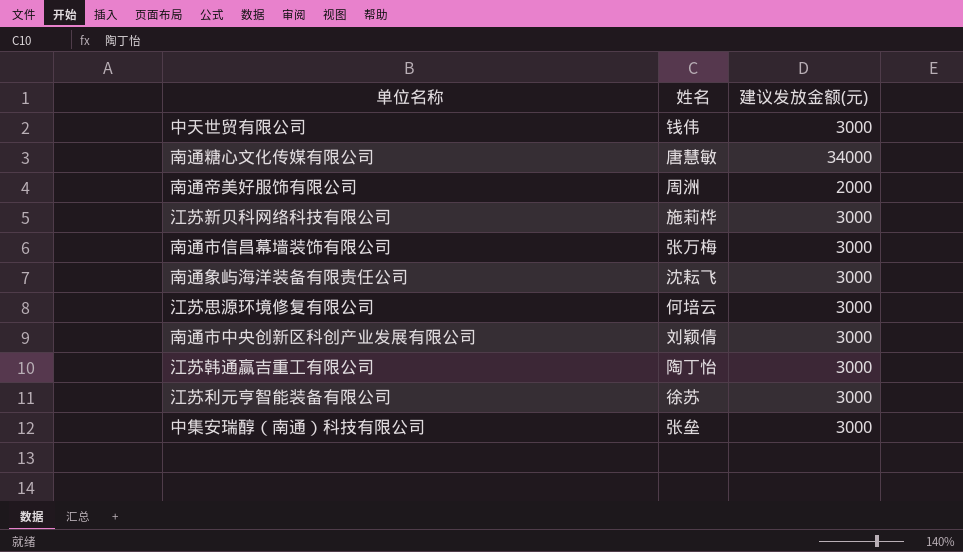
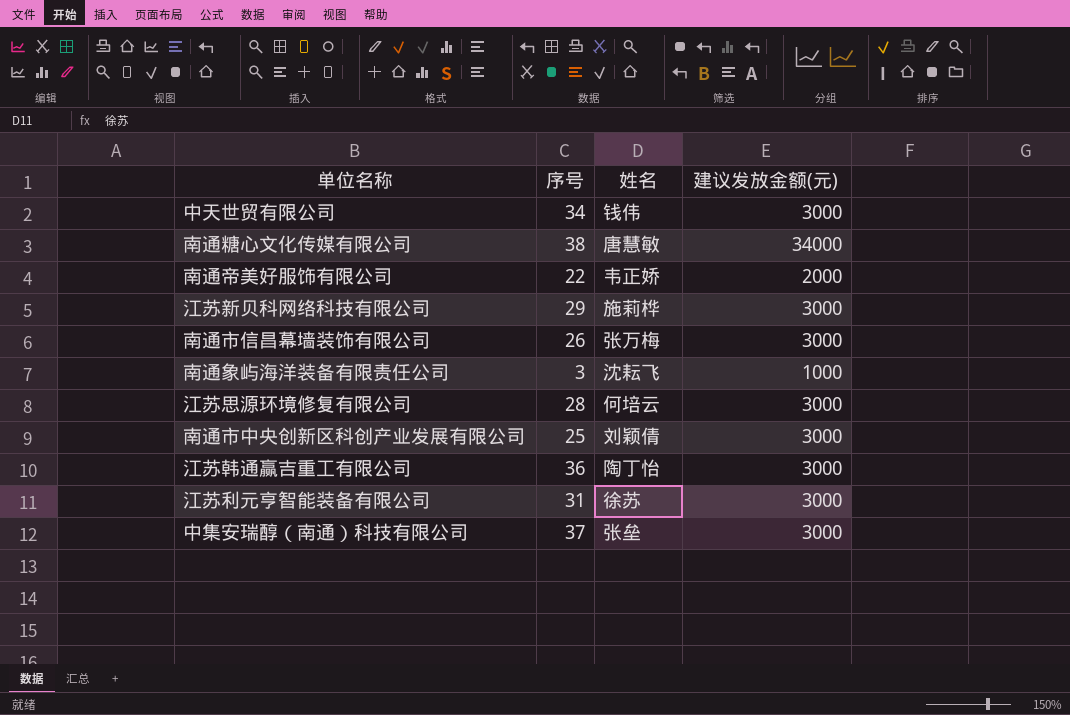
column 序号 | position: none -> 2
南通帝美好服饰有限公司 | 姓名: 周洲 -> 韦正娇
南通象屿海洋装备有限责任公司 | 建议发放金额(元): 3000 -> 1000

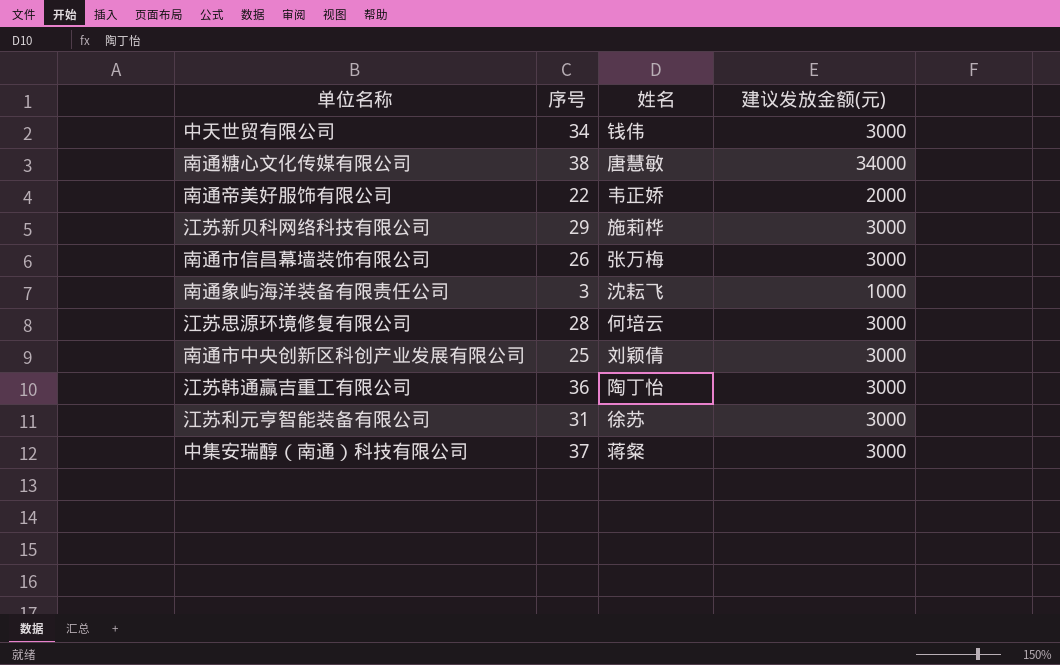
中集安瑞醇（南通）科技有限公司 | 姓名: 张垒 -> 蒋粲

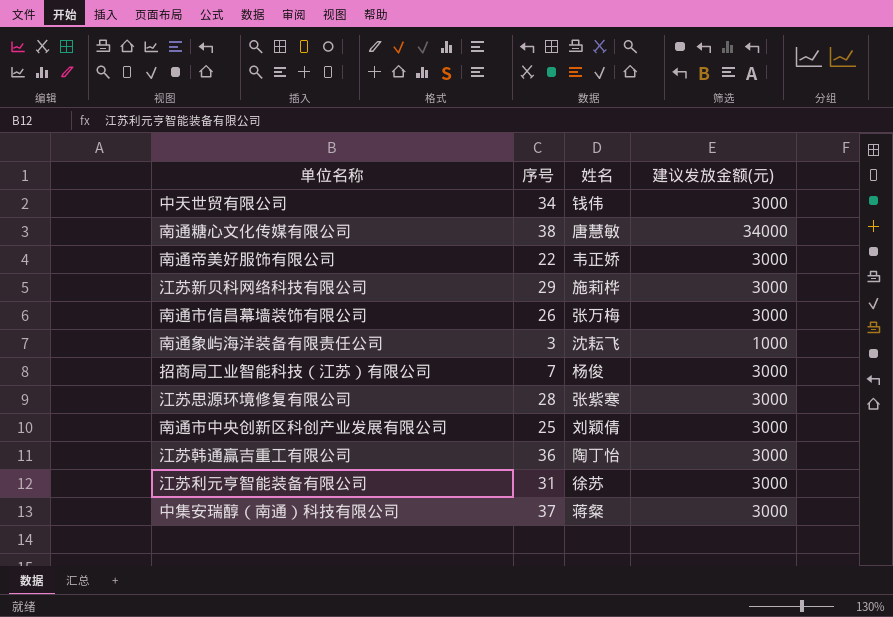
南通帝美好服饰有限公司 | 建议发放金额(元): 2000 -> 3000
row 招商局工业智能科技（江苏）有限公司: none -> 7 | 杨俊 | 3000
江苏思源环境修复有限公司 | 姓名: 何培云 -> 张紫寒

